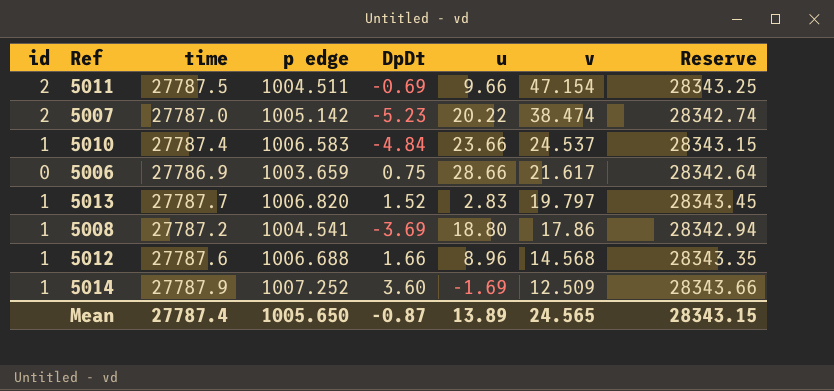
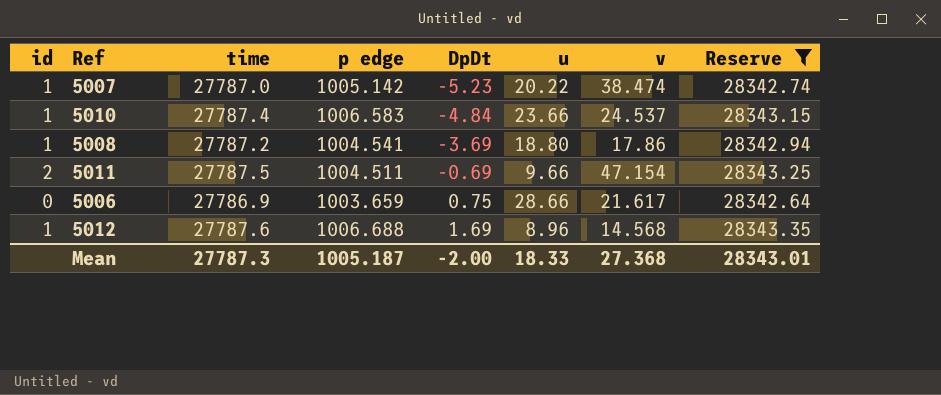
filter: none -> Reserve <= 28343.35
row order: v descending -> DpDt ascending
5007 | id: 2 -> 1
5012 | DpDt: 1.66 -> 1.69
Mean | time: 27787.4 -> 27787.3
Mean | p edge: 1005.650 -> 1005.187
Mean | DpDt: -0.87 -> -2.00
Mean | u: 13.89 -> 18.33
Mean | v: 24.565 -> 27.368
Mean | Reserve: 28343.15 -> 28343.01

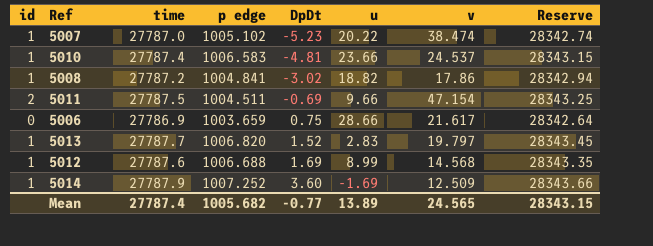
filter: Reserve <= 28343.35 -> none
5007 | p edge: 1005.142 -> 1005.102
5010 | DpDt: -4.84 -> -4.81
5008 | p edge: 1004.541 -> 1004.841
5008 | DpDt: -3.69 -> -3.02
5008 | u: 18.80 -> 18.82
5012 | u: 8.96 -> 8.99
Mean | time: 27787.3 -> 27787.4
Mean | p edge: 1005.187 -> 1005.682
Mean | DpDt: -2.00 -> -0.77
Mean | u: 18.33 -> 13.89
Mean | v: 27.368 -> 24.565
Mean | Reserve: 28343.01 -> 28343.15

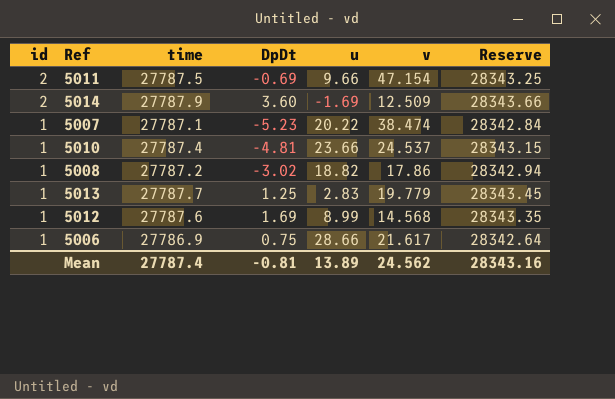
row order: DpDt ascending -> id descending
column p edge | position: 4 -> none
5014 | id: 1 -> 2
5007 | time: 27787.0 -> 27787.1
5007 | Reserve: 28342.74 -> 28342.84
5013 | DpDt: 1.52 -> 1.25
5013 | v: 19.797 -> 19.779
5006 | id: 0 -> 1
Mean | DpDt: -0.77 -> -0.81
Mean | v: 24.565 -> 24.562
Mean | Reserve: 28343.15 -> 28343.16

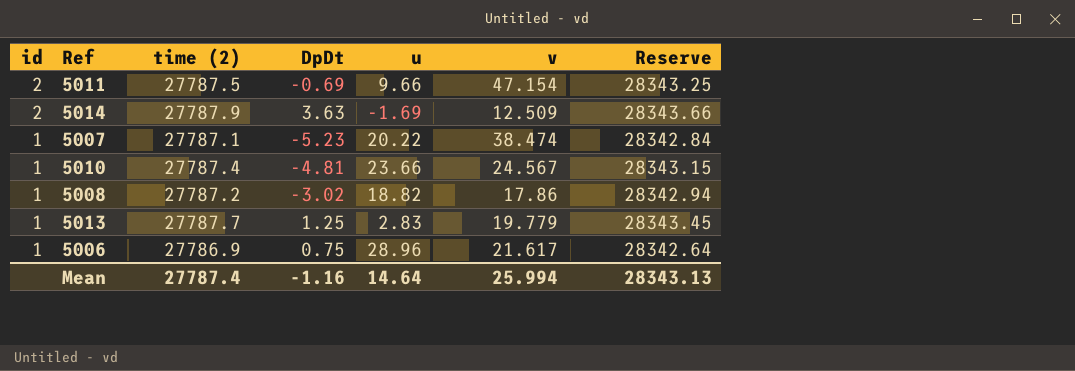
column name: time -> time (2)
row 5012: 1 | 27787.6 | 1.69 | 8.99 | 14.568 | 28343.35 -> none
5014 | DpDt: 3.60 -> 3.63
5010 | v: 24.537 -> 24.567
5006 | u: 28.66 -> 28.96
Mean | DpDt: -0.81 -> -1.16
Mean | u: 13.89 -> 14.64
Mean | v: 24.562 -> 25.994
Mean | Reserve: 28343.16 -> 28343.13

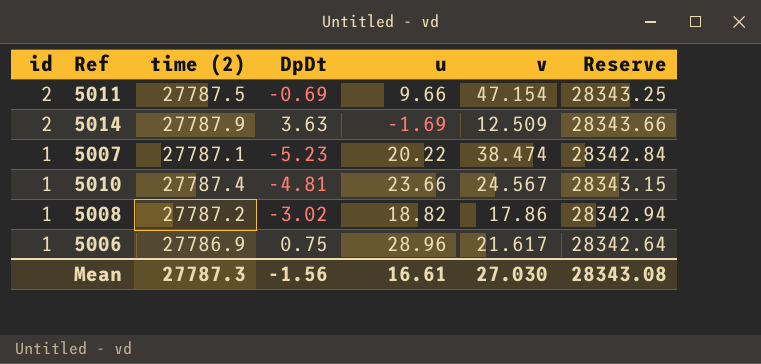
row 5013: 1 | 27787.7 | 1.25 | 2.83 | 19.779 | 28343.45 -> none
Mean | time (2): 27787.4 -> 27787.3
Mean | DpDt: -1.16 -> -1.56
Mean | u: 14.64 -> 16.61
Mean | v: 25.994 -> 27.030
Mean | Reserve: 28343.13 -> 28343.08

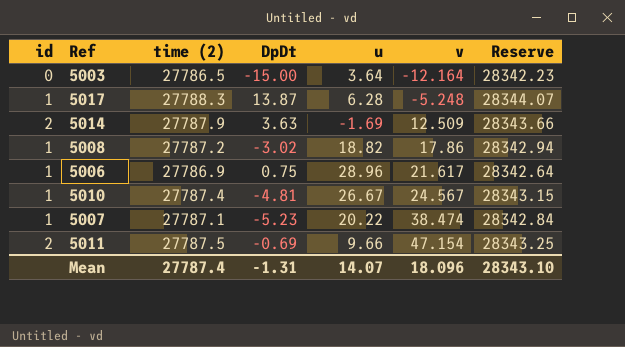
row order: id descending -> v ascending
row 5003: none -> 0 | 27786.5 | -15.00 | 3.64 | -12.164 | 28342.23
row 5017: none -> 1 | 27788.3 | 13.87 | 6.28 | -5.248 | 28344.07
5010 | u: 23.66 -> 26.67
Mean | time (2): 27787.3 -> 27787.4
Mean | DpDt: -1.56 -> -1.31
Mean | u: 16.61 -> 14.07
Mean | v: 27.030 -> 18.096
Mean | Reserve: 28343.08 -> 28343.10

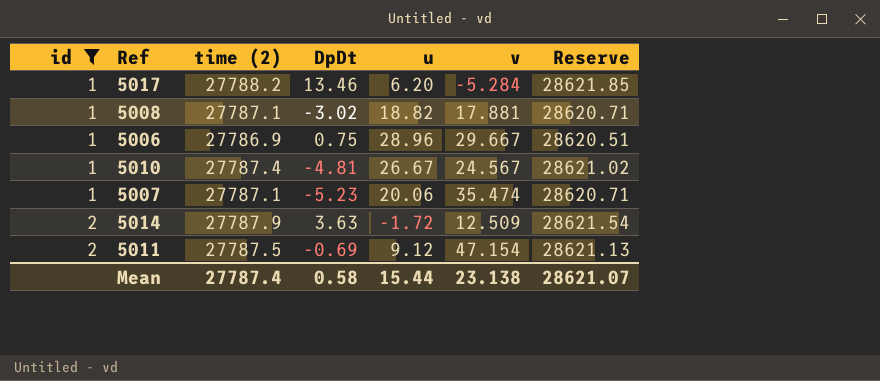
filter: none -> id != 0
row order: v ascending -> id ascending
column Reserve | formula: [time (2)] * 1.02 -> [time (2)] * 1.03
5017 | time (2): 27788.3 -> 27788.2
5017 | DpDt: 13.87 -> 13.46
5017 | u: 6.28 -> 6.20
5017 | v: -5.248 -> -5.284
5008 | time (2): 27787.2 -> 27787.1
5008 | v: 17.86 -> 17.881
5006 | v: 21.617 -> 29.667
5007 | u: 20.22 -> 20.06
5007 | v: 38.474 -> 35.474
5014 | u: -1.69 -> -1.72
5011 | u: 9.66 -> 9.12
Mean | DpDt: -1.31 -> 0.58
Mean | u: 14.07 -> 15.44
Mean | v: 18.096 -> 23.138
Mean | Reserve: 28343.10 -> 28621.07

